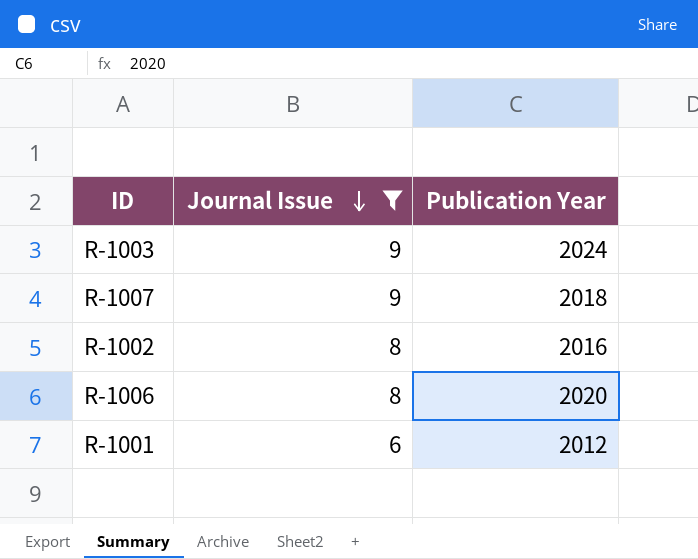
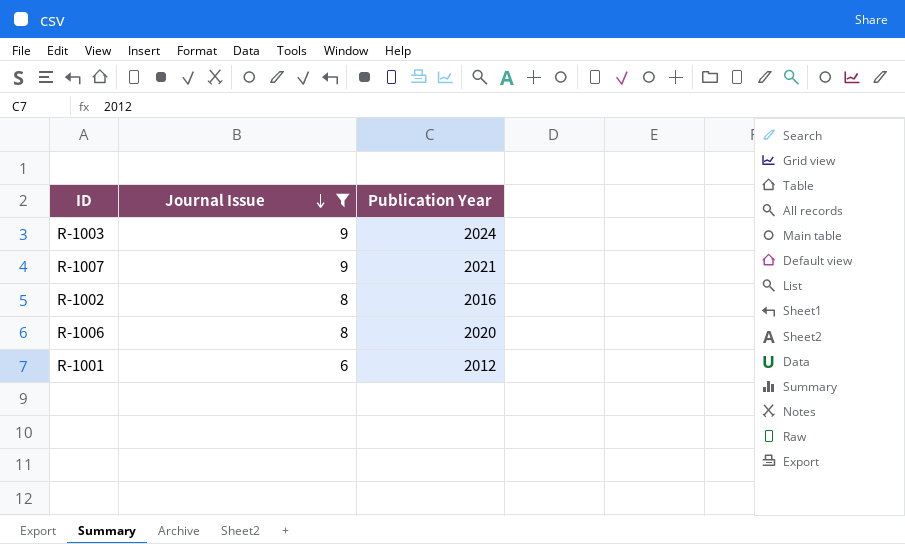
R-1007 | Publication Year: 2018 -> 2021

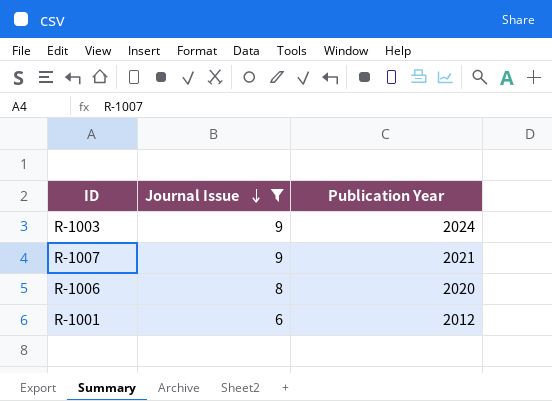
row R-1002: 8 | 2016 -> none

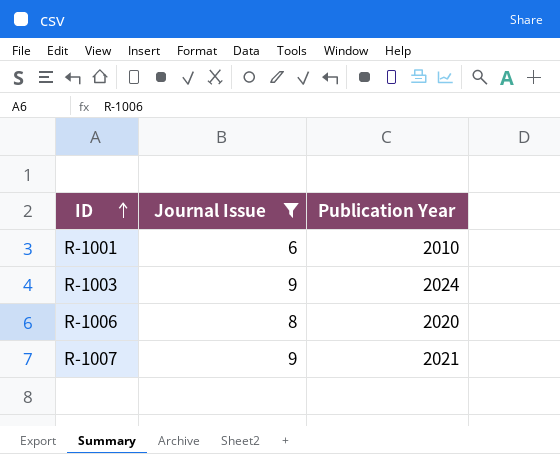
row order: Journal Issue descending -> ID ascending
R-1001 | Publication Year: 2012 -> 2010

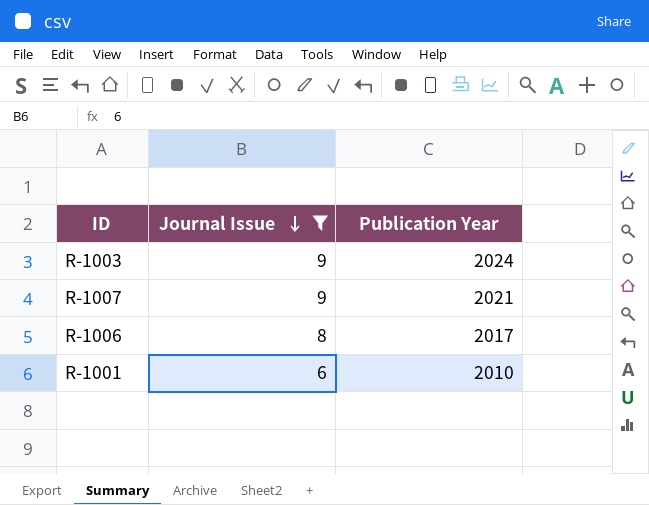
row order: ID ascending -> Journal Issue descending
R-1006 | Publication Year: 2020 -> 2017

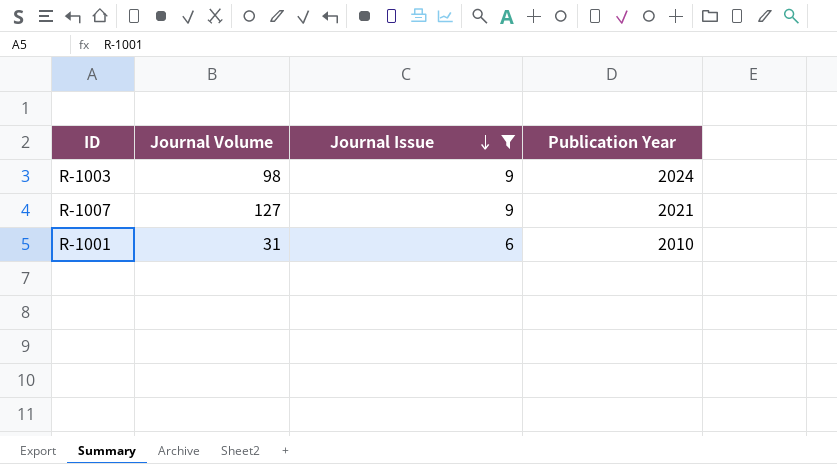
column Journal Volume | position: none -> 2
row R-1006: 8 | 2017 -> none

